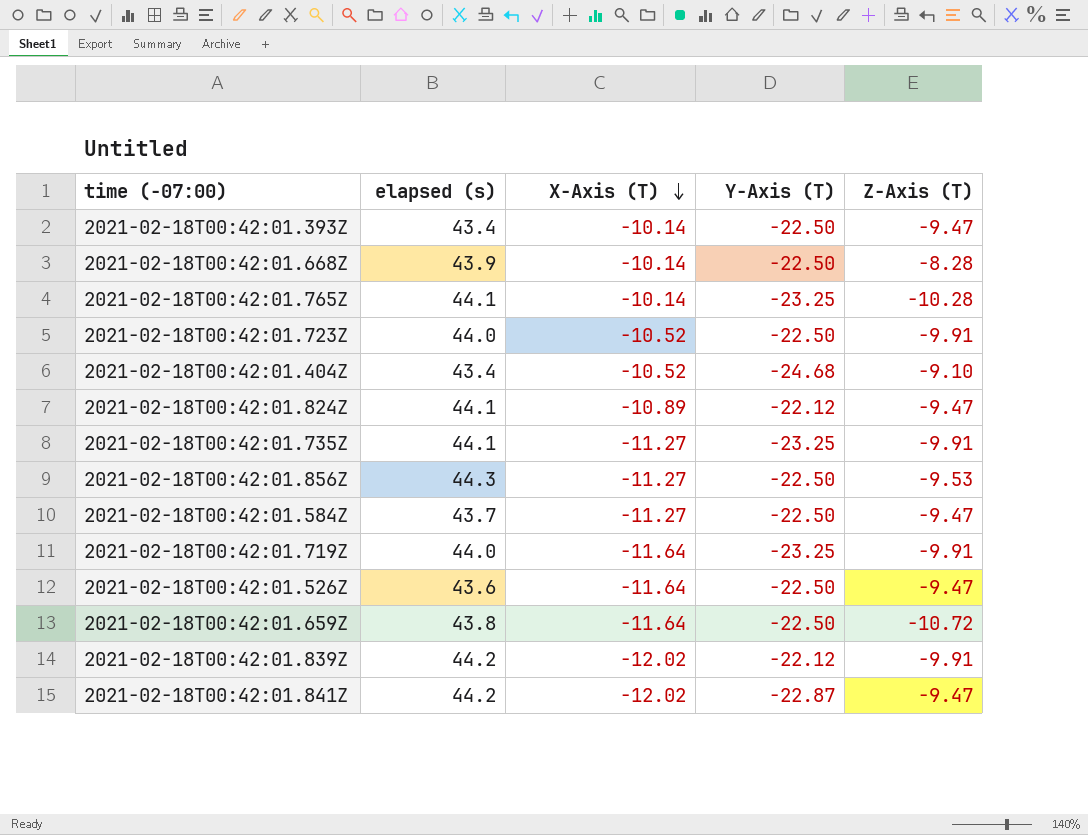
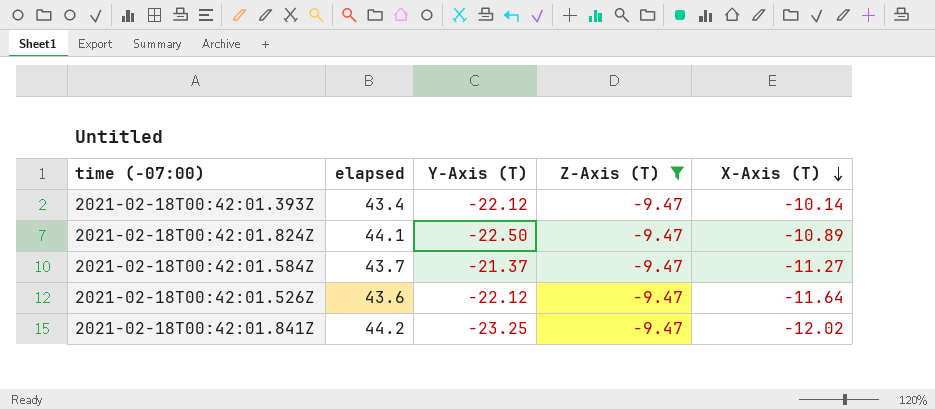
filter: none -> Z-Axis (T) = -9.47
column name: elapsed (s) -> elapsed
column X-Axis (T) | position: 3 -> 5
2021-02-18T00:42:01.393Z | Y-Axis (T): -22.50 -> -22.12
2021-02-18T00:42:01.824Z | Y-Axis (T): -22.12 -> -22.50
2021-02-18T00:42:01.584Z | Y-Axis (T): -22.50 -> -21.37
2021-02-18T00:42:01.526Z | Y-Axis (T): -22.50 -> -22.12
2021-02-18T00:42:01.841Z | Y-Axis (T): -22.87 -> -23.25

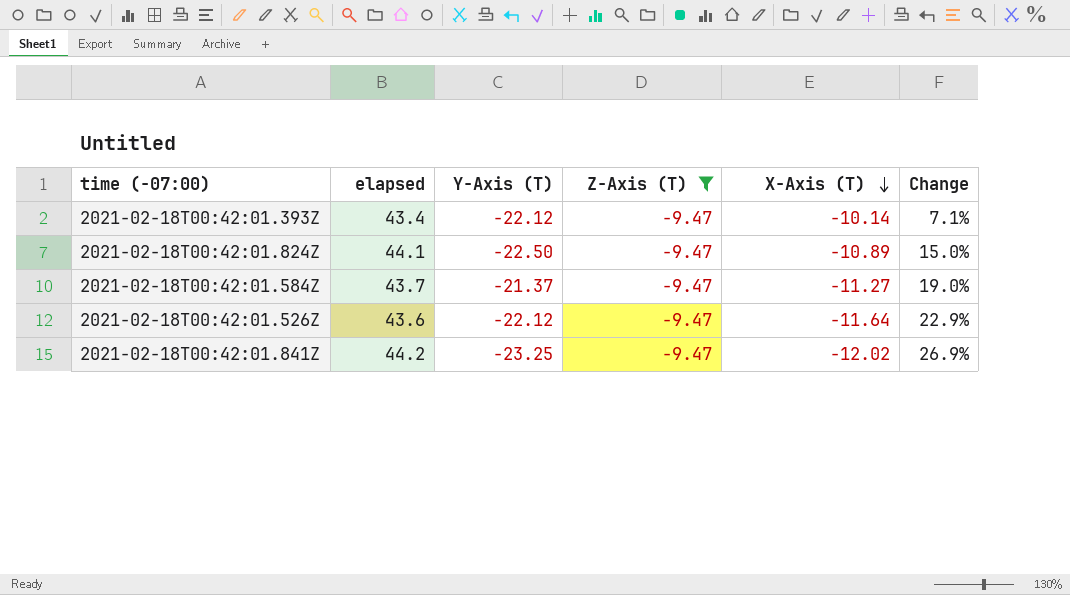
column Change | formula: none -> ([X-Axis (T)] - [Z-Axis (T)]) / [Z-Axis (T)]

